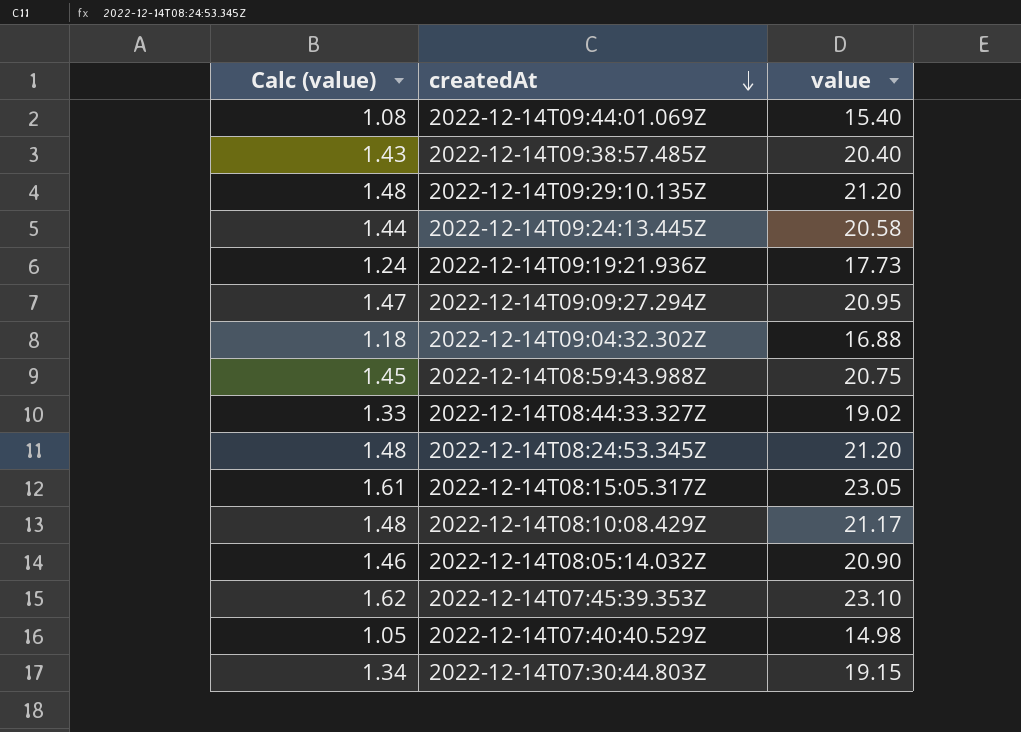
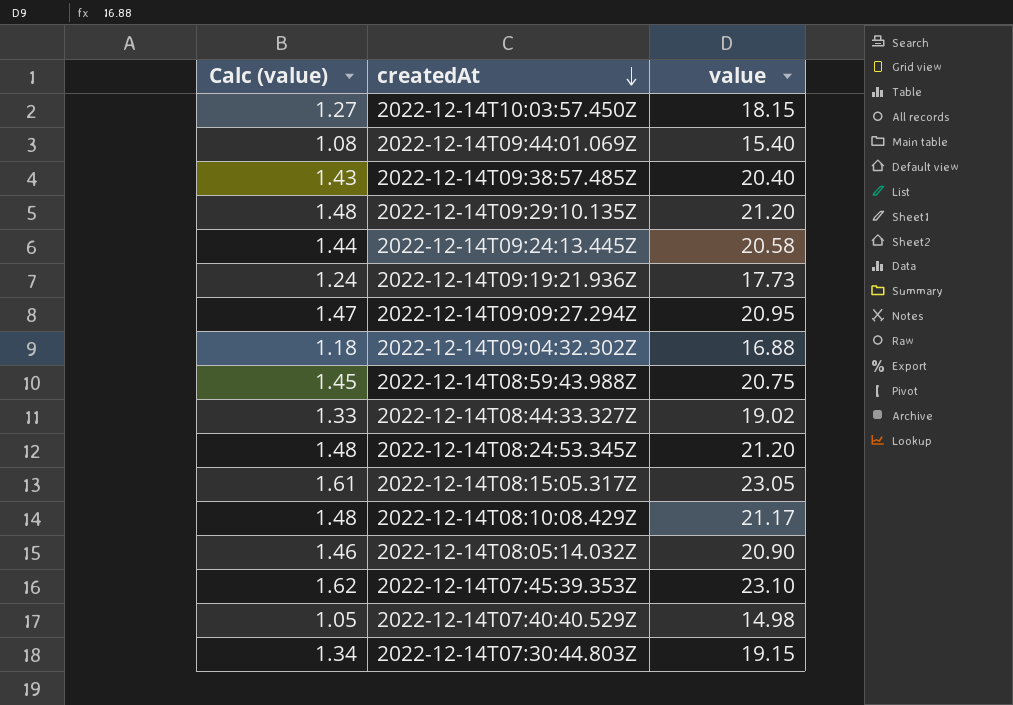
row 2022-12-14T10:03:57.450Z: none -> 1.27 | 18.15

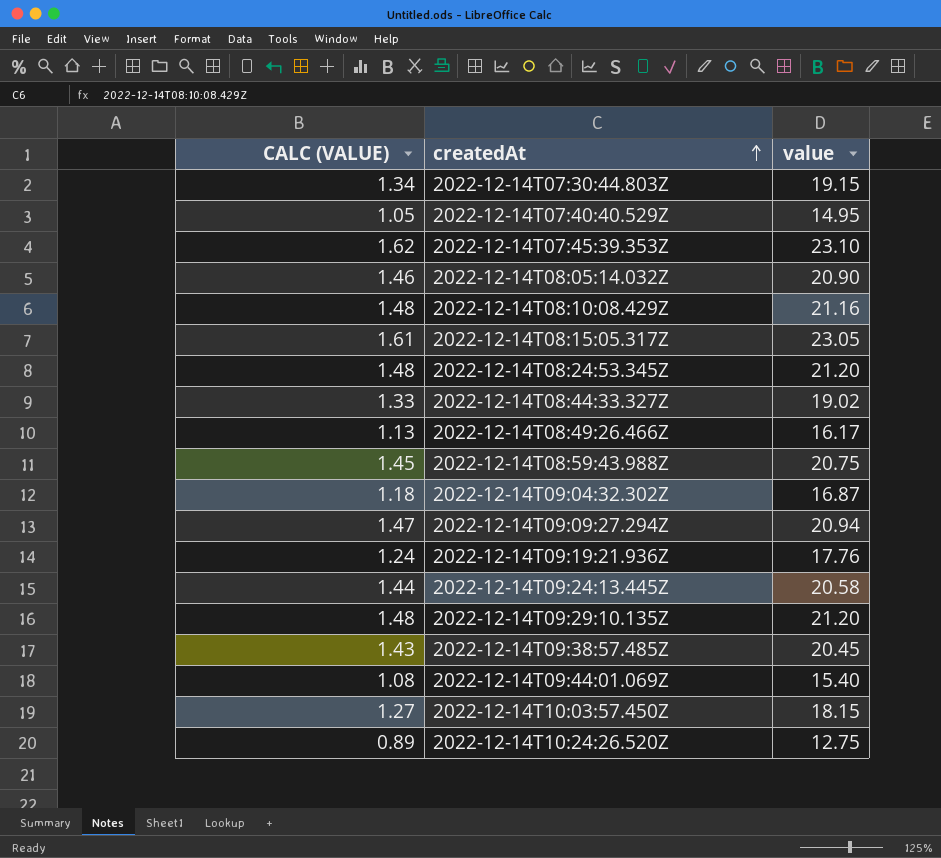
row order: createdAt descending -> createdAt ascending
column name: Calc (value) -> CALC (VALUE)
2022-12-14T07:40:40.529Z | value: 14.98 -> 14.95
2022-12-14T08:10:08.429Z | value: 21.17 -> 21.16
row 2022-12-14T08:49:26.466Z: none -> 1.13 | 16.17
2022-12-14T09:04:32.302Z | value: 16.88 -> 16.87
2022-12-14T09:09:27.294Z | value: 20.95 -> 20.94
2022-12-14T09:19:21.936Z | value: 17.73 -> 17.76
2022-12-14T09:38:57.485Z | value: 20.40 -> 20.45
row 2022-12-14T10:24:26.520Z: none -> 0.89 | 12.75

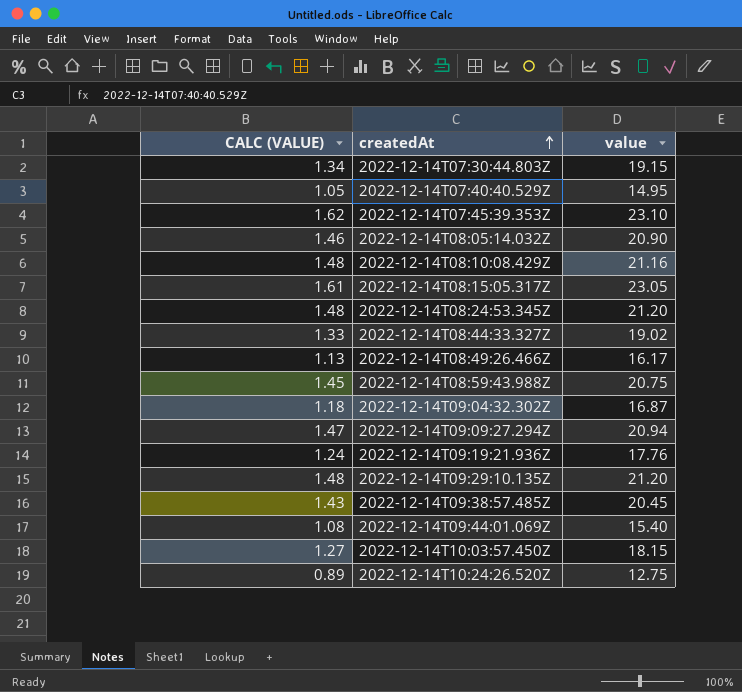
row 2022-12-14T09:24:13.445Z: 1.44 | 20.58 -> none

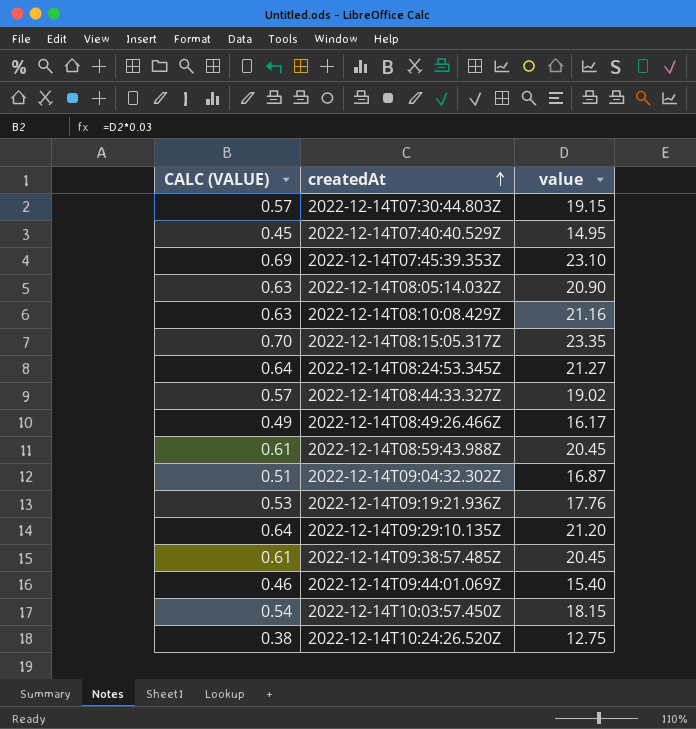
column CALC (VALUE) | formula: [value] * 0.07 -> [value] * 0.03
row 2022-12-14T09:09:27.294Z: 1.47 | 20.94 -> none
2022-12-14T08:15:05.317Z | value: 23.05 -> 23.35
2022-12-14T08:24:53.345Z | value: 21.20 -> 21.27
2022-12-14T08:59:43.988Z | value: 20.75 -> 20.45

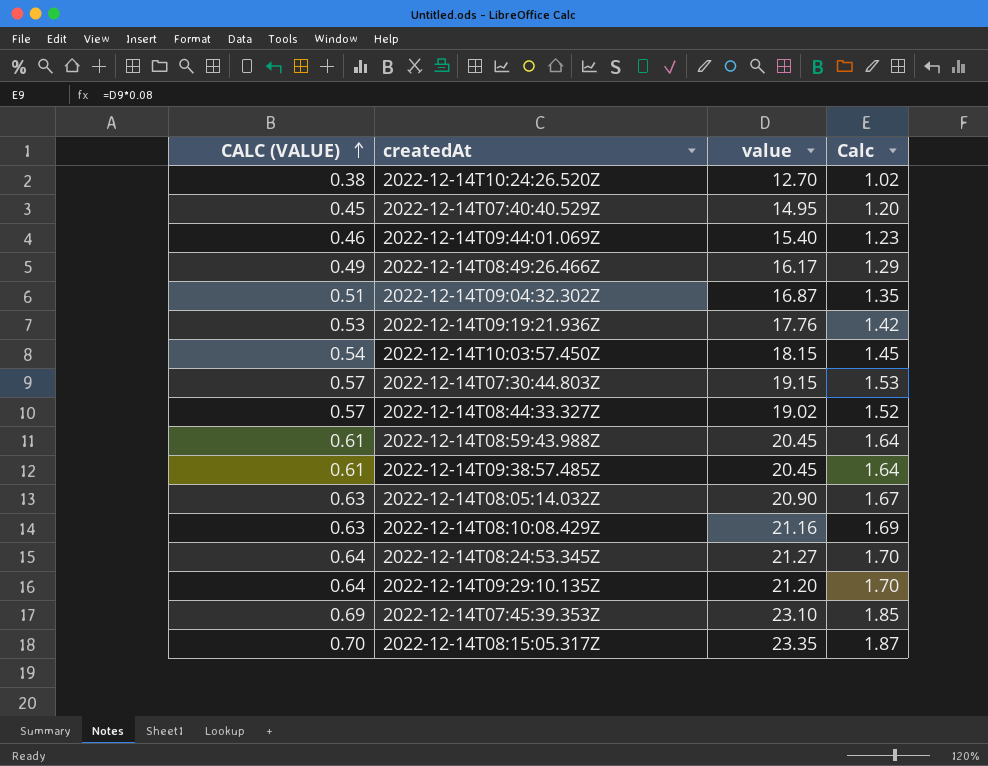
row order: createdAt ascending -> CALC (VALUE) ascending
column Calc | formula: none -> [value] * 0.08
2022-12-14T10:24:26.520Z | value: 12.75 -> 12.70

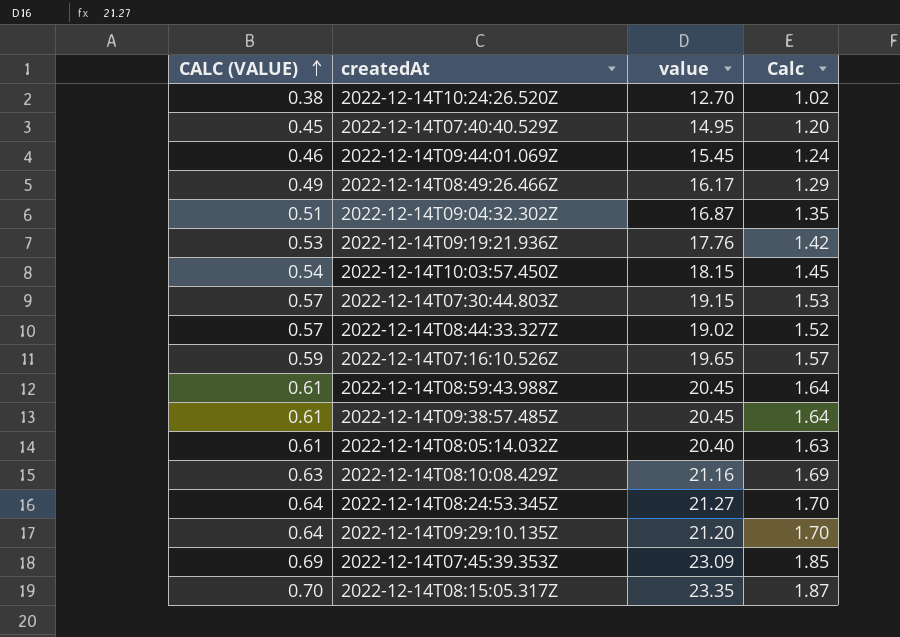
2022-12-14T09:44:01.069Z | value: 15.40 -> 15.45
2022-12-14T09:44:01.069Z | Calc: 1.23 -> 1.24
row 2022-12-14T07:16:10.526Z: none -> 0.59 | 19.65 | 1.57
2022-12-14T08:05:14.032Z | CALC (VALUE): 0.63 -> 0.61
2022-12-14T08:05:14.032Z | value: 20.90 -> 20.40
2022-12-14T08:05:14.032Z | Calc: 1.67 -> 1.63
2022-12-14T07:45:39.353Z | value: 23.10 -> 23.09

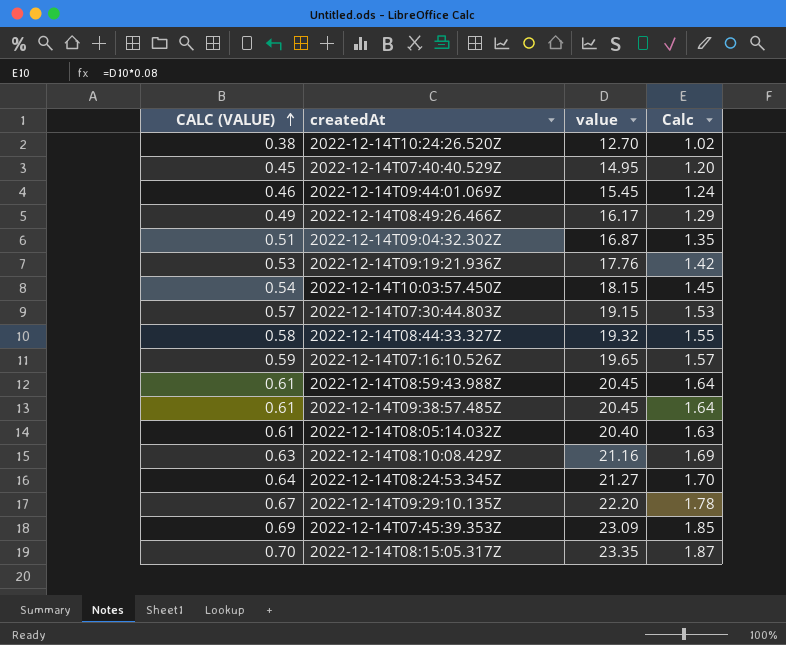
2022-12-14T08:44:33.327Z | CALC (VALUE): 0.57 -> 0.58
2022-12-14T08:44:33.327Z | value: 19.02 -> 19.32
2022-12-14T08:44:33.327Z | Calc: 1.52 -> 1.55
2022-12-14T09:29:10.135Z | CALC (VALUE): 0.64 -> 0.67
2022-12-14T09:29:10.135Z | value: 21.20 -> 22.20
2022-12-14T09:29:10.135Z | Calc: 1.70 -> 1.78

